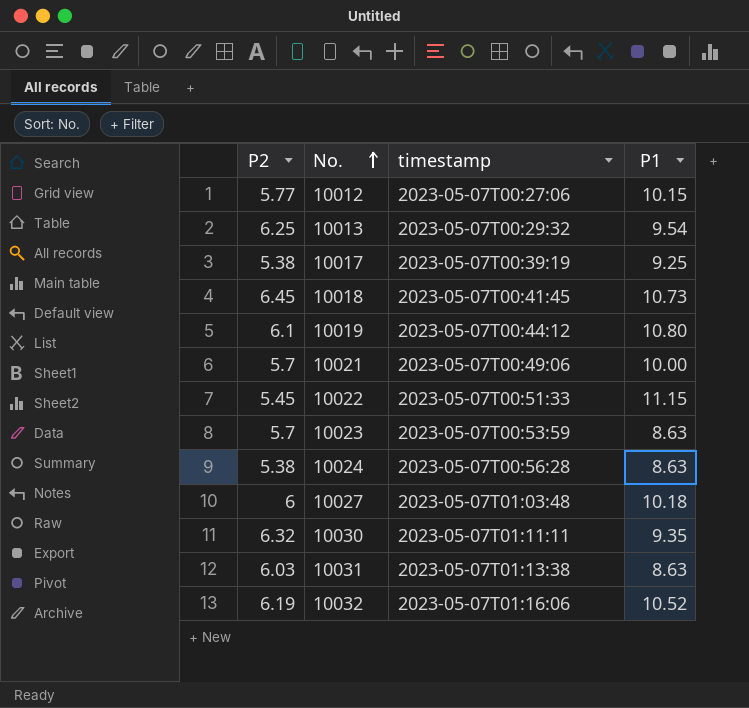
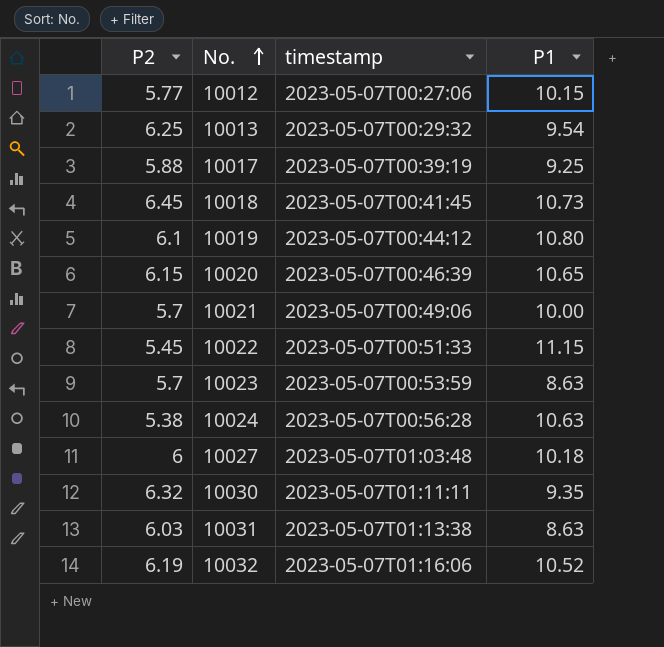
10017 | P2: 5.38 -> 5.88
row 10020: none -> 6.15 | 2023-05-07T00:46:39 | 10.65
10024 | P1: 8.63 -> 10.63

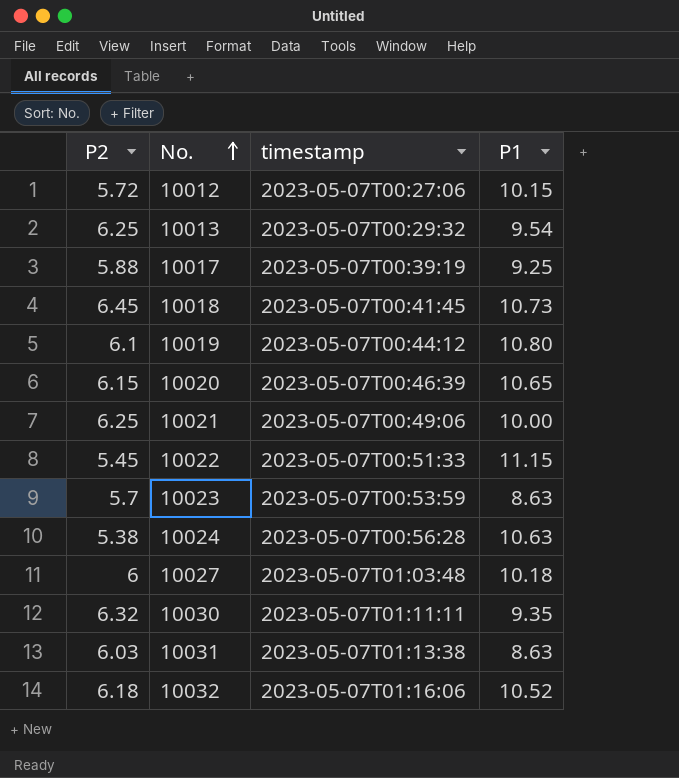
10012 | P2: 5.77 -> 5.72
10021 | P2: 5.7 -> 6.25
10032 | P2: 6.19 -> 6.18

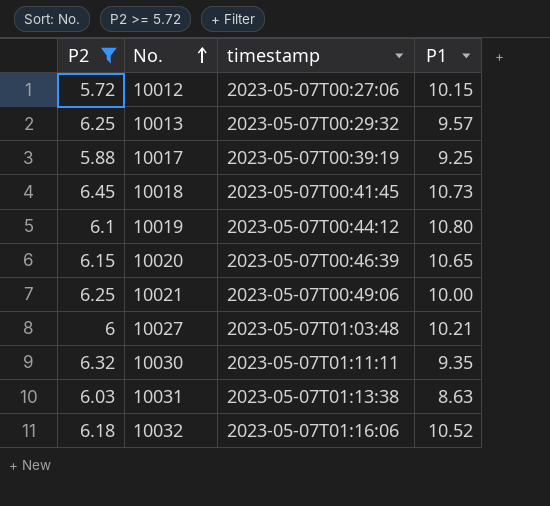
filter: none -> P2 >= 5.72
10013 | P1: 9.54 -> 9.57
10027 | P1: 10.18 -> 10.21

